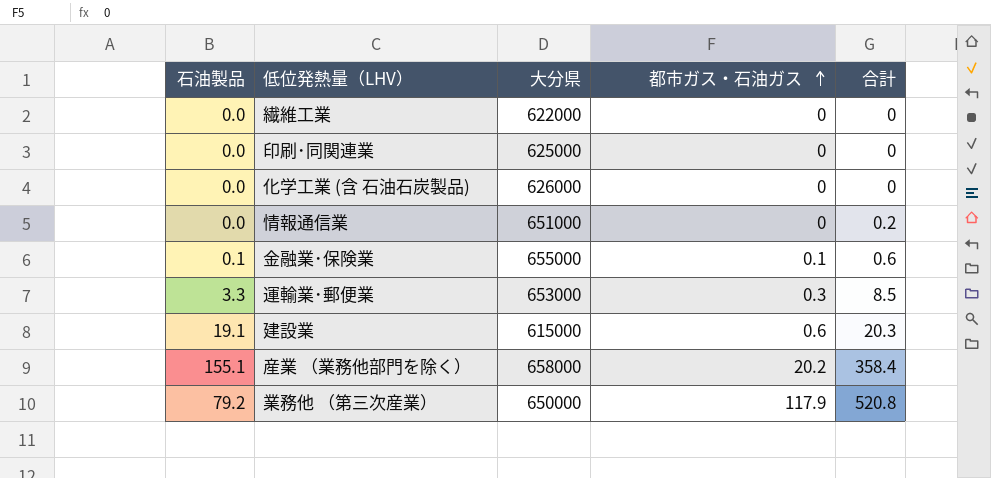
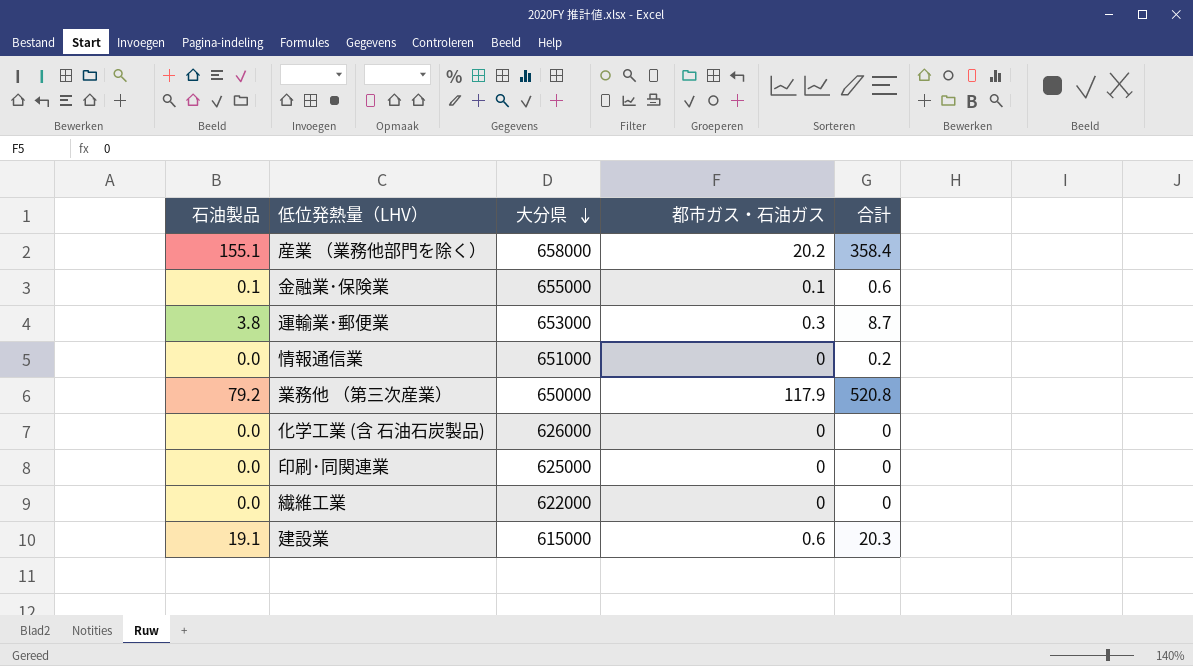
row order: 都市ガス・石油ガス ascending -> 大分県 descending
運輸業･郵便業 | 石油製品: 3.3 -> 3.8
運輸業･郵便業 | 合計: 8.5 -> 8.7

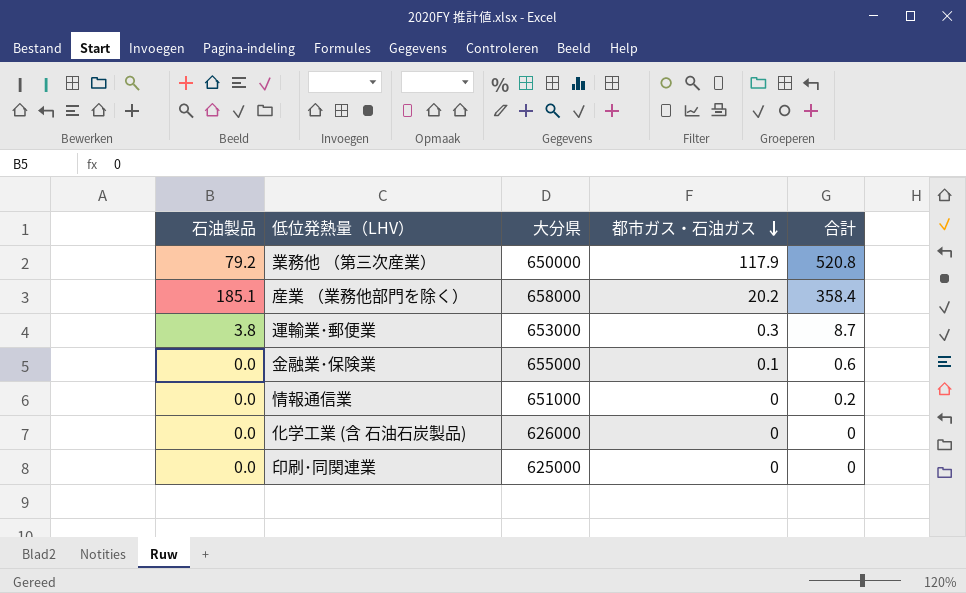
row order: 大分県 descending -> 都市ガス・石油ガス descending
row 繊維工業: 0.0 | 622000 | 0 | 0 -> none
row 建設業: 19.1 | 615000 | 0.6 | 20.3 -> none
産業 （業務他部門を除く） | 石油製品: 155.1 -> 185.1
金融業･保険業 | 石油製品: 0.1 -> 0.0

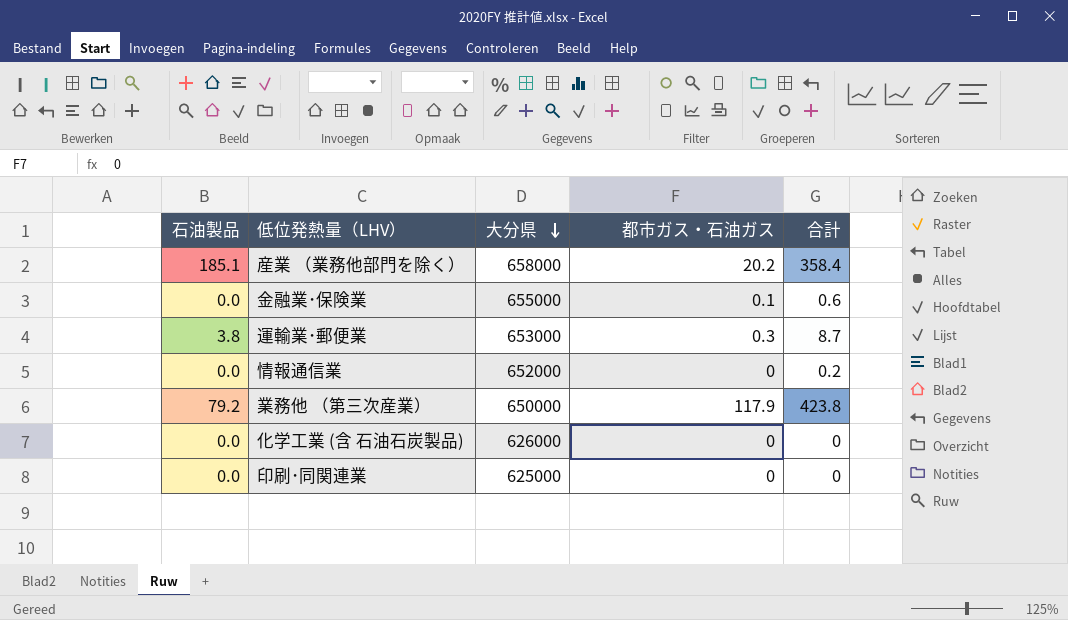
row order: 都市ガス・石油ガス descending -> 大分県 descending
情報通信業 | 大分県: 651000 -> 652000
業務他 （第三次産業） | 合計: 520.8 -> 423.8

